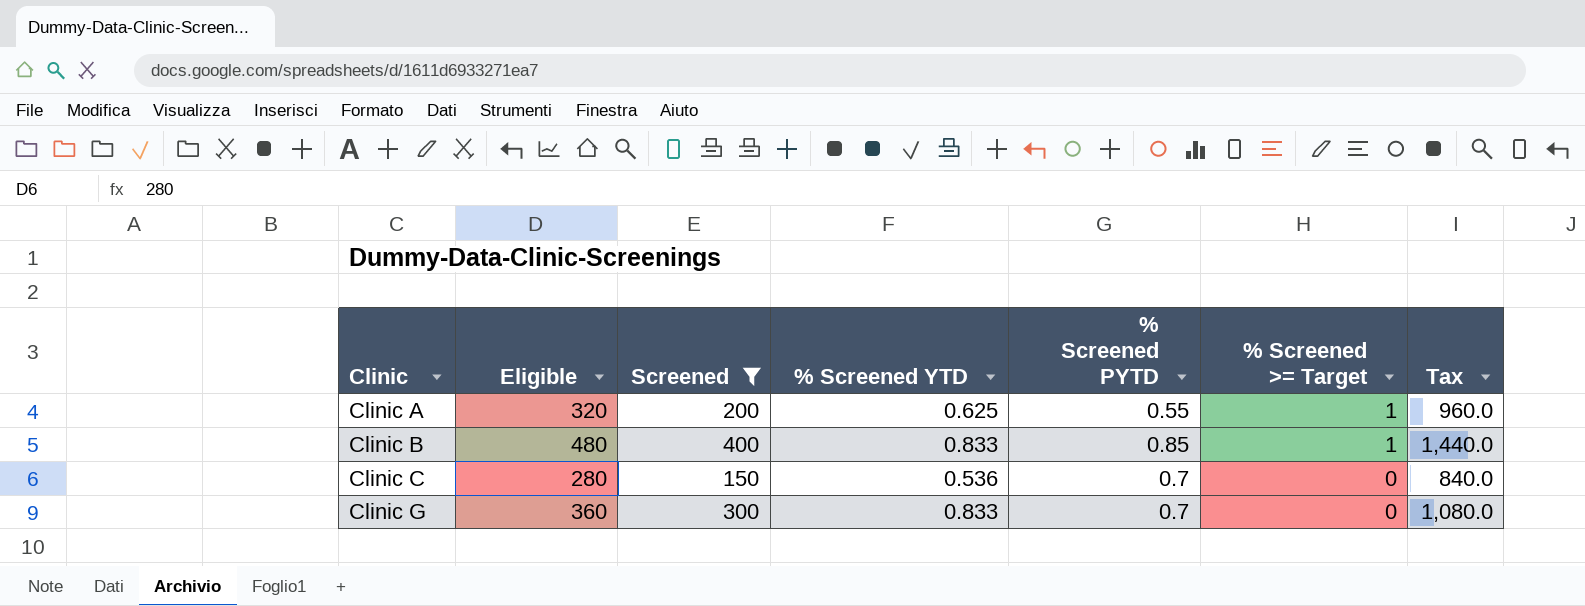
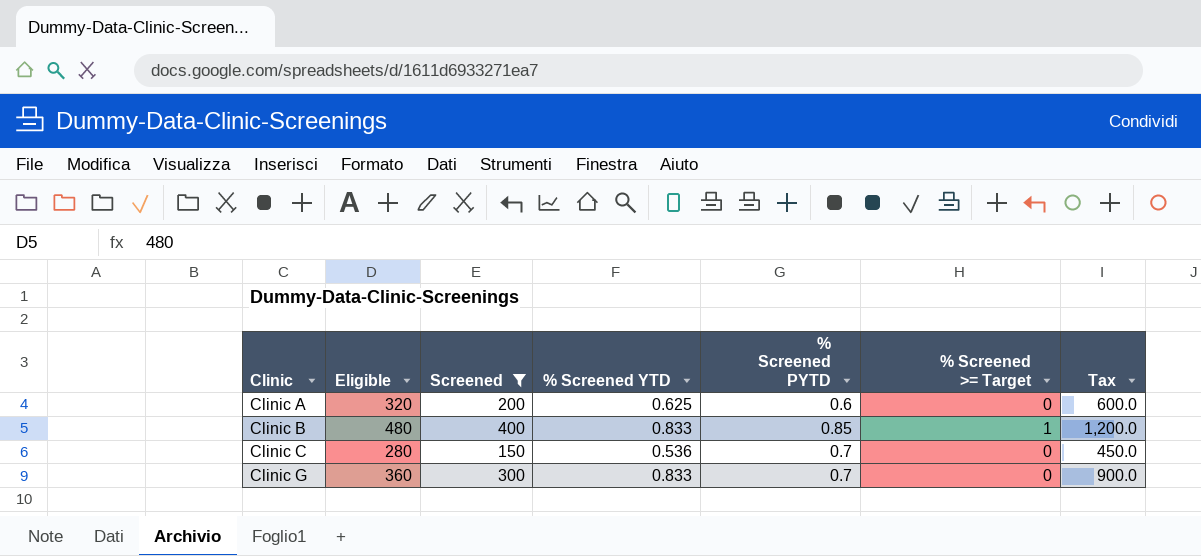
column Tax | formula: [Eligible] * 3 -> [Screened] * 3
Clinic A | % Screened PYTD: 0.55 -> 0.6
Clinic A | % Screened >= Target: 1 -> 0

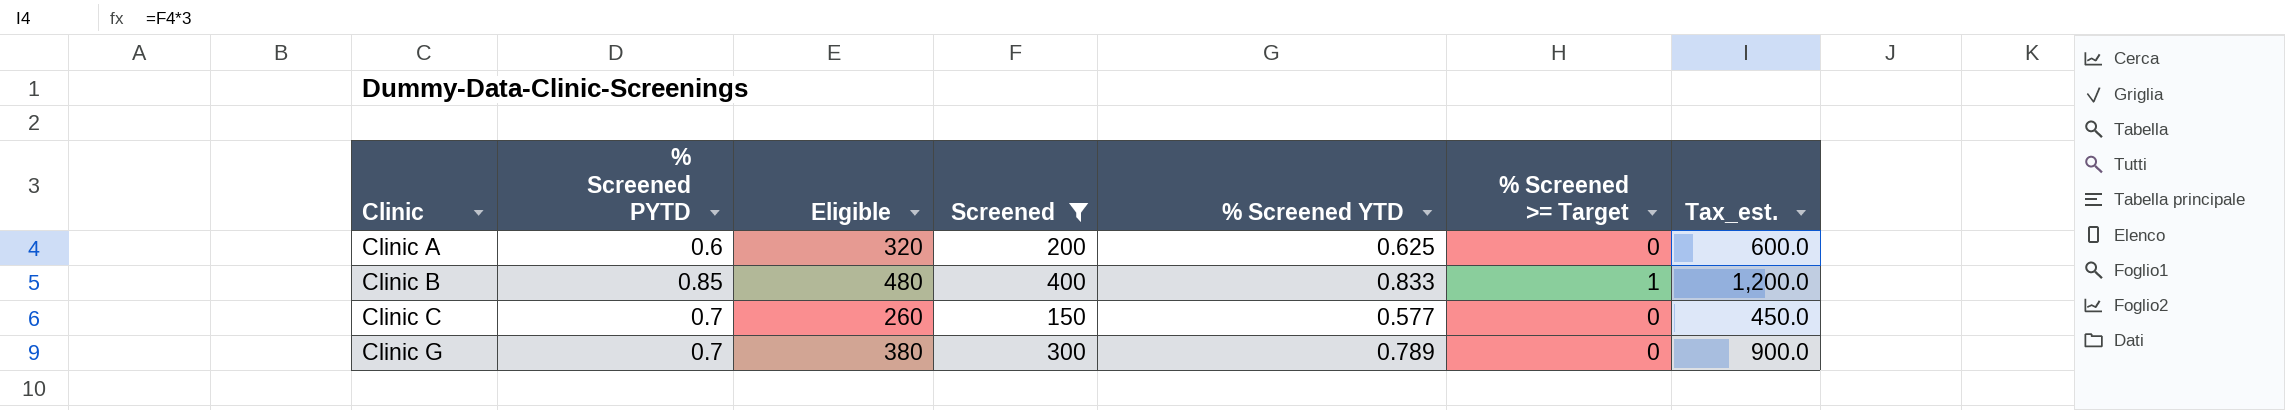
column % Screened PYTD | position: 5 -> 2
column name: Tax -> Tax_est.
Clinic C | Eligible: 280 -> 260
Clinic C | % Screened YTD: 0.536 -> 0.577
Clinic G | Eligible: 360 -> 380
Clinic G | % Screened YTD: 0.833 -> 0.789

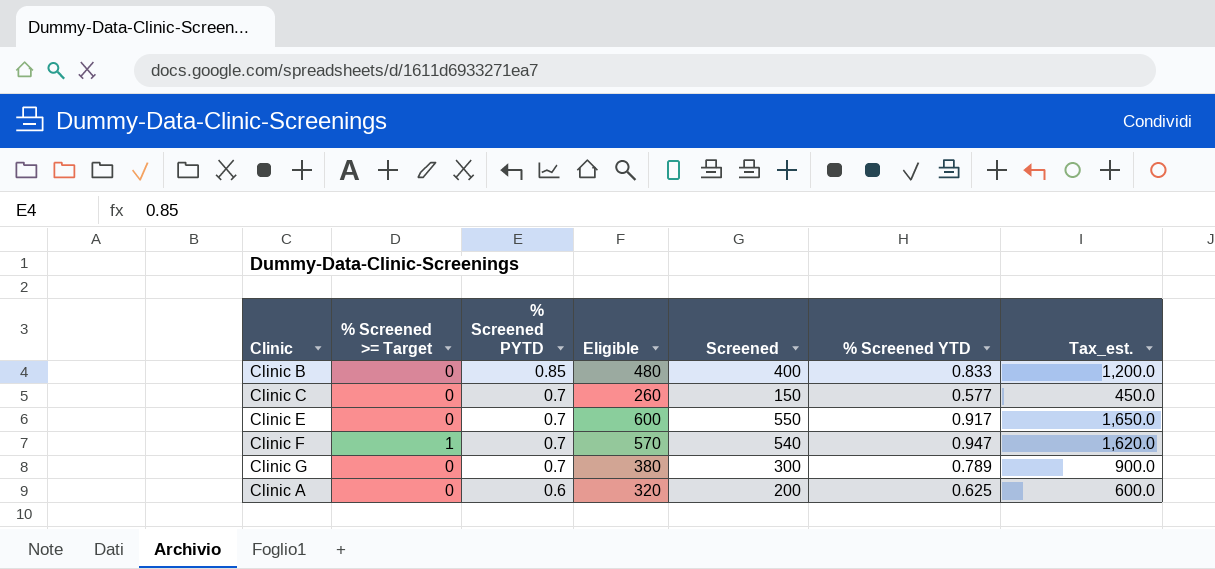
filter: Screened <= 400 -> none
row order: Clinic ascending -> % Screened PYTD descending
column % Screened >= Target | position: 6 -> 2
Clinic B | % Screened >= Target: 1 -> 0

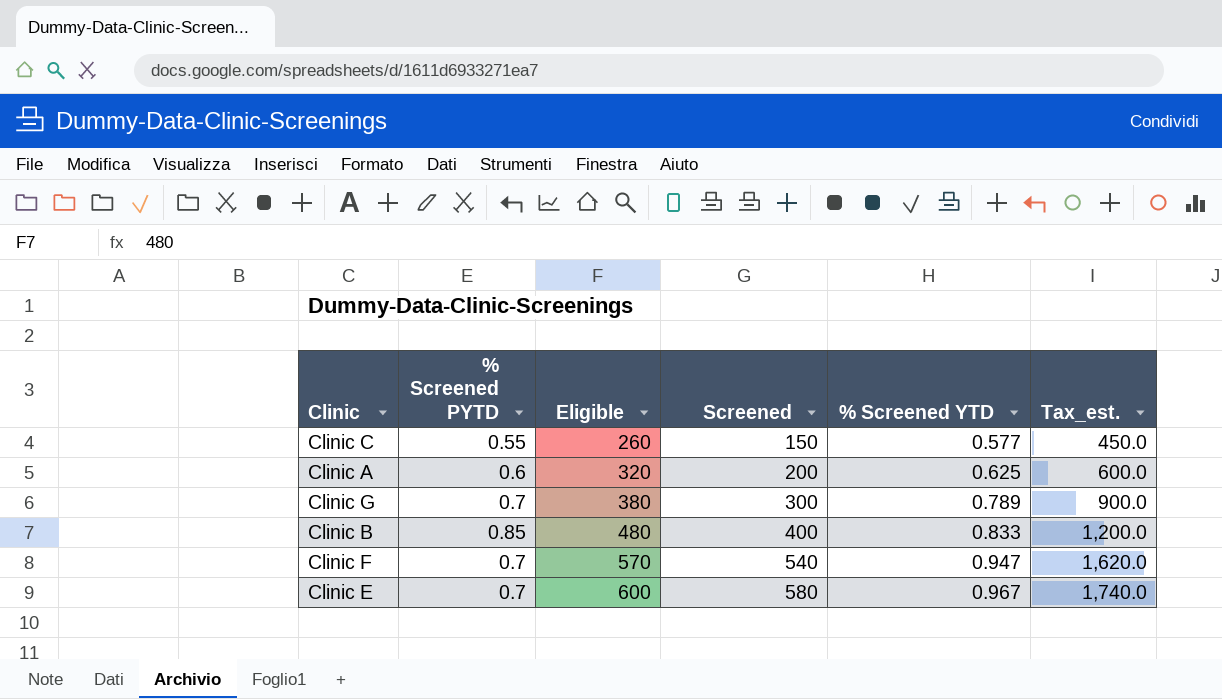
row order: % Screened PYTD descending -> Eligible ascending
column % Screened >= Target | position: 2 -> none
Clinic C | % Screened PYTD: 0.7 -> 0.55
Clinic E | Screened: 550 -> 580
Clinic E | % Screened YTD: 0.917 -> 0.967
Clinic E | Tax_est.: 1,650.0 -> 1,740.0

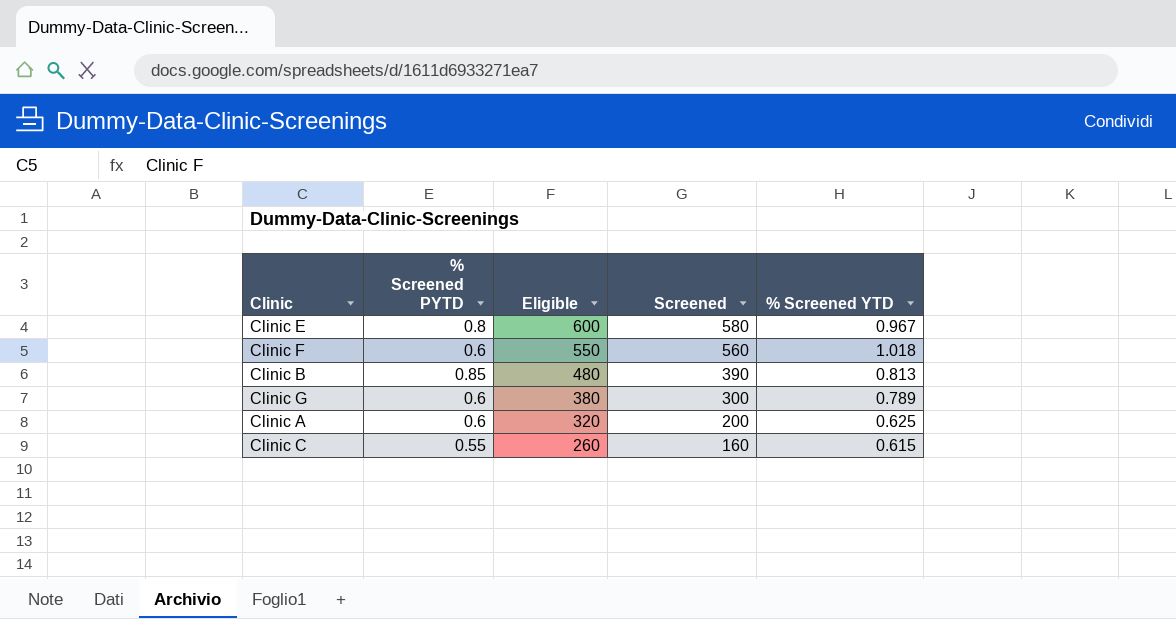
row order: Eligible ascending -> Eligible descending
column Tax_est. | formula: [Screened] * 3 -> none
Clinic E | % Screened PYTD: 0.7 -> 0.8
Clinic F | % Screened PYTD: 0.7 -> 0.6
Clinic F | Eligible: 570 -> 550
Clinic F | Screened: 540 -> 560
Clinic F | % Screened YTD: 0.947 -> 1.018
Clinic B | Screened: 400 -> 390
Clinic B | % Screened YTD: 0.833 -> 0.813
Clinic G | % Screened PYTD: 0.7 -> 0.6
Clinic C | Screened: 150 -> 160
Clinic C | % Screened YTD: 0.577 -> 0.615

